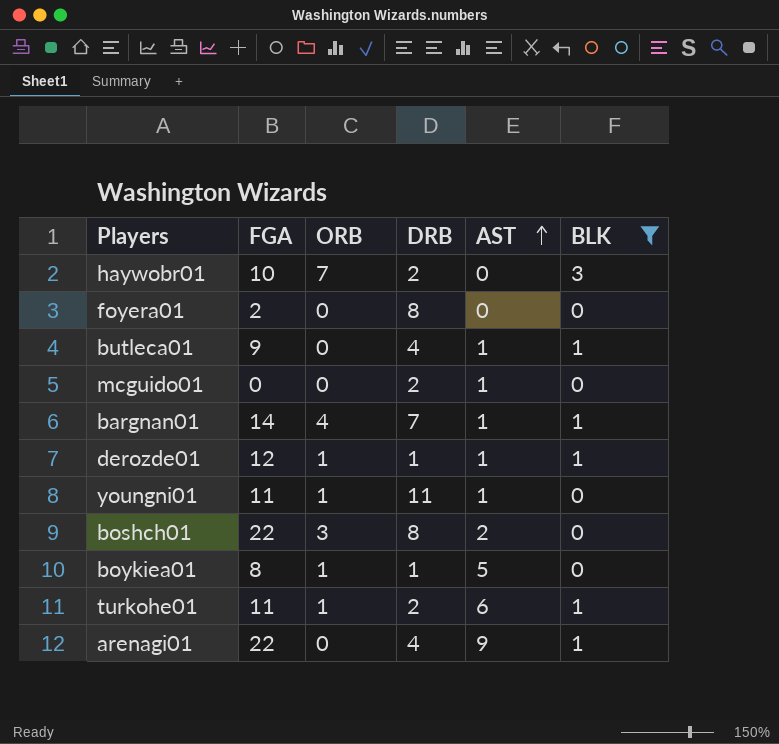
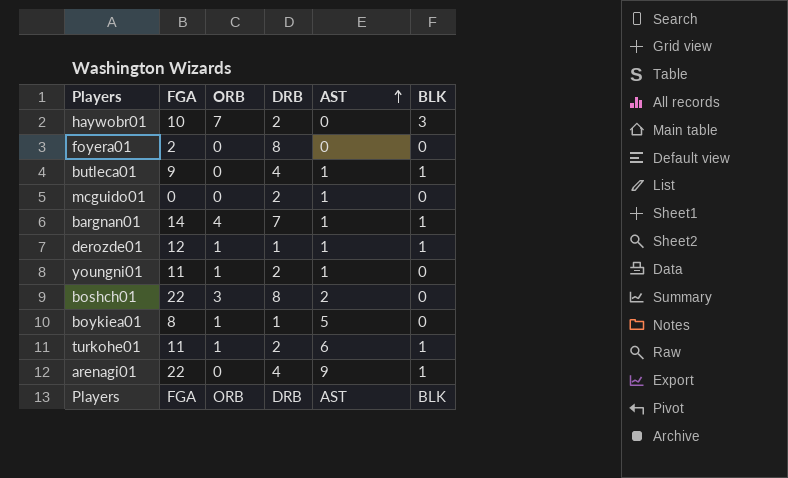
filter: BLK != BLK -> none
youngni01 | DRB: 11 -> 2

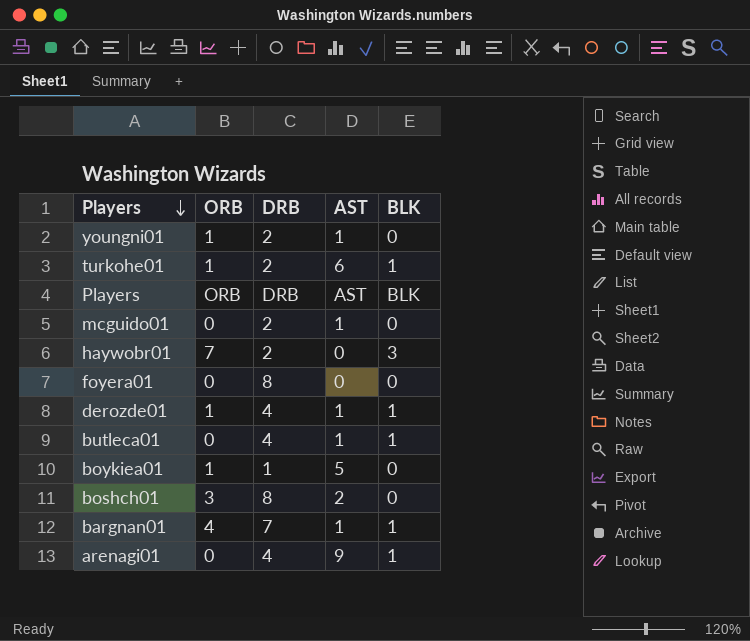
row order: AST ascending -> Players descending
column FGA | position: 2 -> none
derozde01 | DRB: 1 -> 4

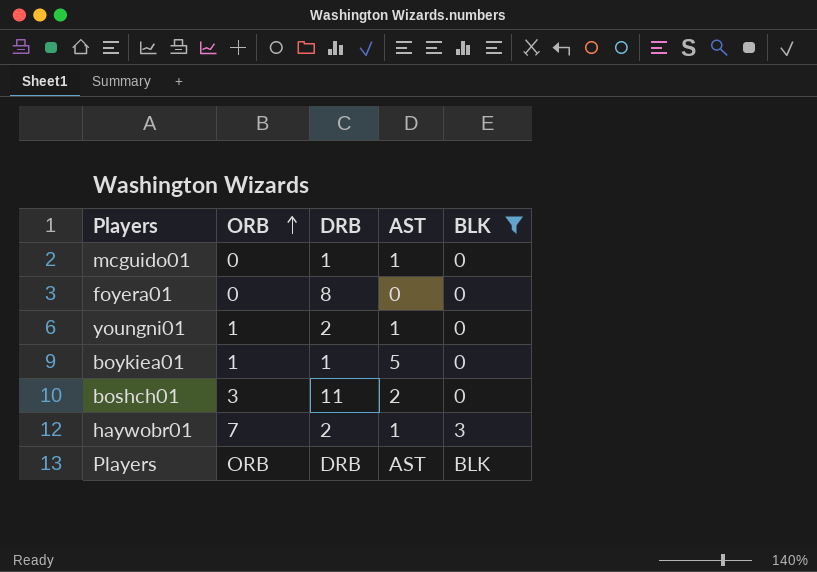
filter: none -> BLK != 1
row order: Players descending -> ORB ascending
mcguido01 | DRB: 2 -> 1
boshch01 | DRB: 8 -> 11
haywobr01 | AST: 0 -> 1

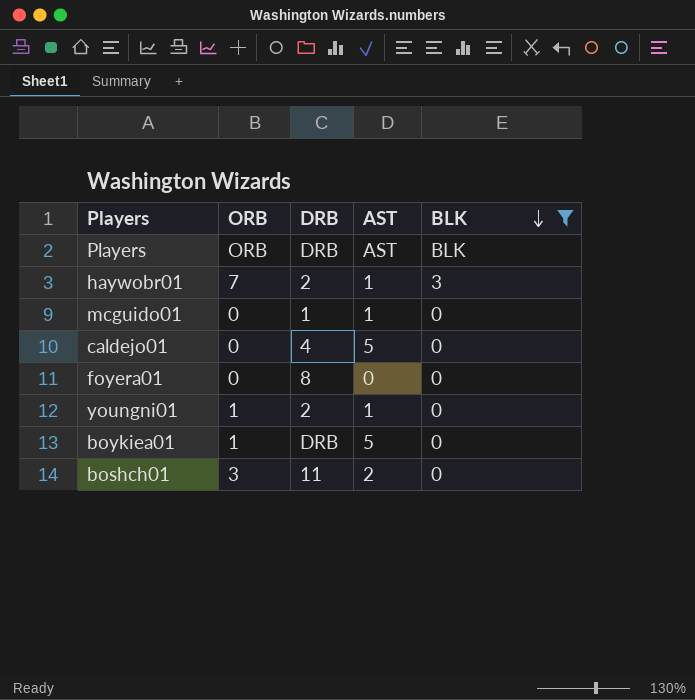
row order: ORB ascending -> BLK descending
row caldejo01: none -> 0 | 4 | 5 | 0
boykiea01 | DRB: 1 -> DRB

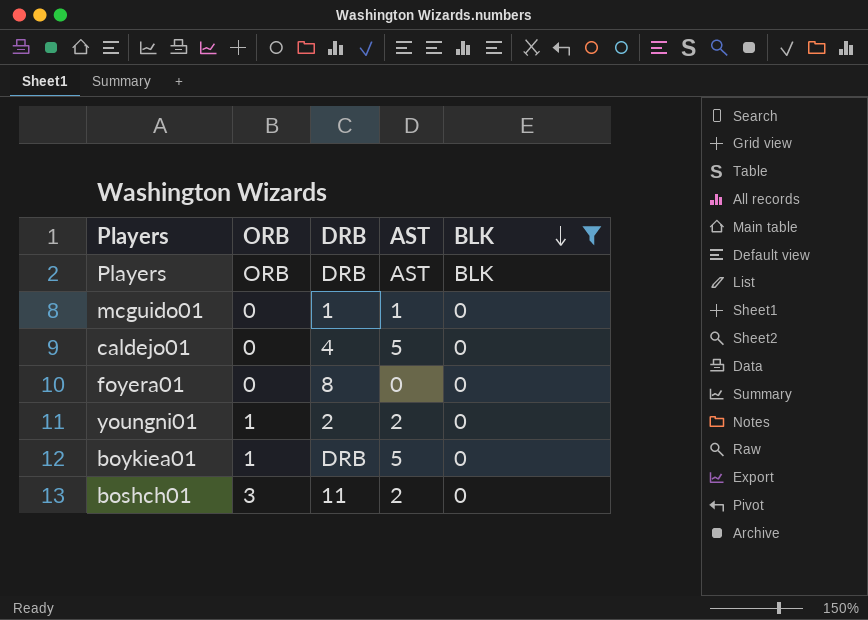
row haywobr01: 7 | 2 | 1 | 3 -> none
youngni01 | AST: 1 -> 2

